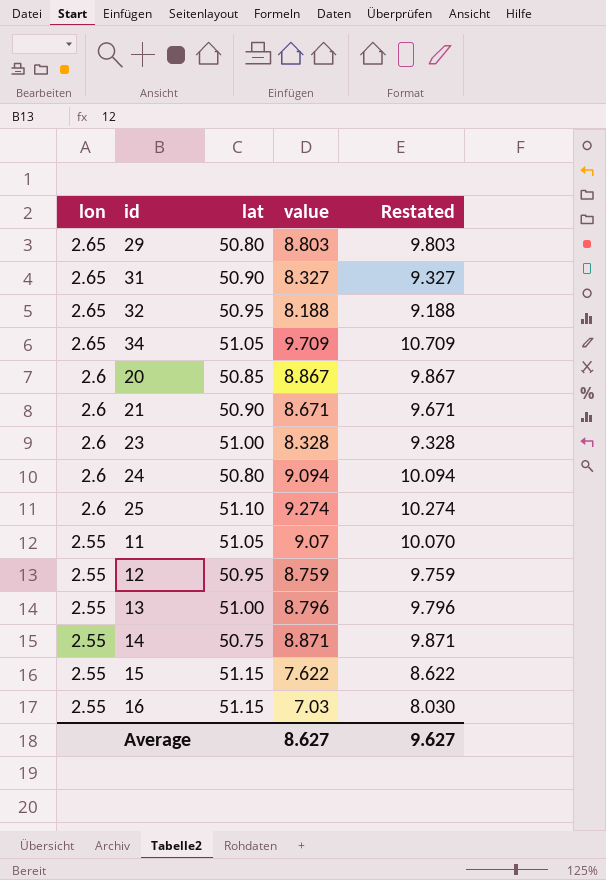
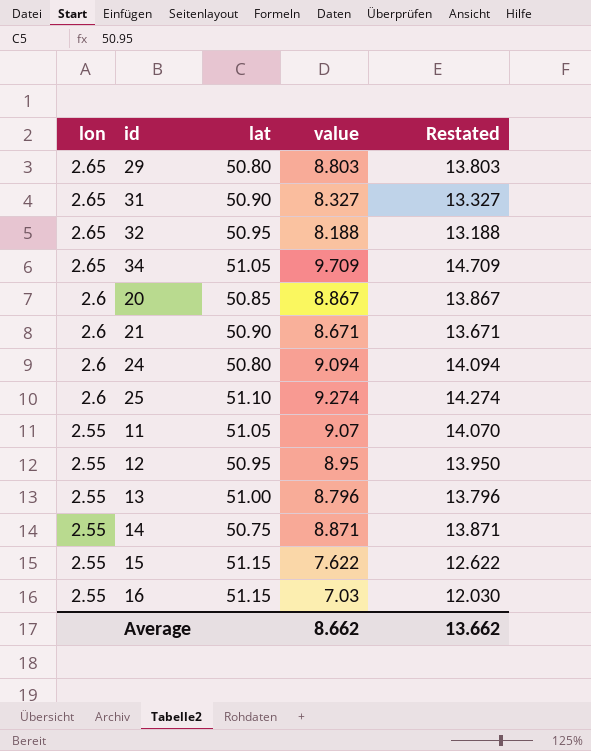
column Restated | formula: [value] + 1 -> [value] + 5
row 23: 2.6 | 51.00 | 8.328 | 9.328 -> none
12 | value: 8.759 -> 8.95
Average | value: 8.627 -> 8.662
Average | Restated: 9.627 -> 13.662

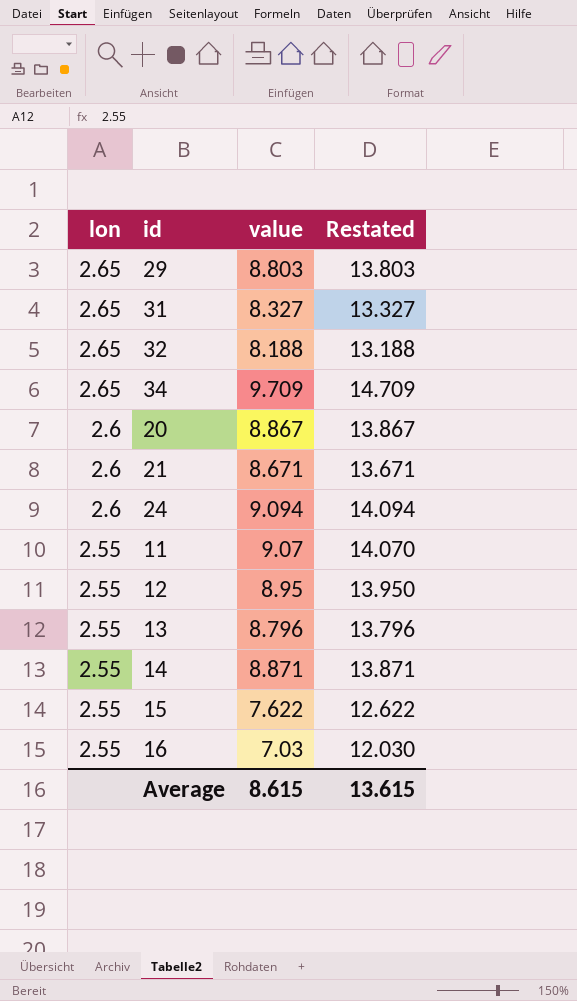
column lat | position: 3 -> none
row 25: 2.6 | 51.10 | 9.274 | 14.274 -> none
Average | value: 8.662 -> 8.615
Average | Restated: 13.662 -> 13.615

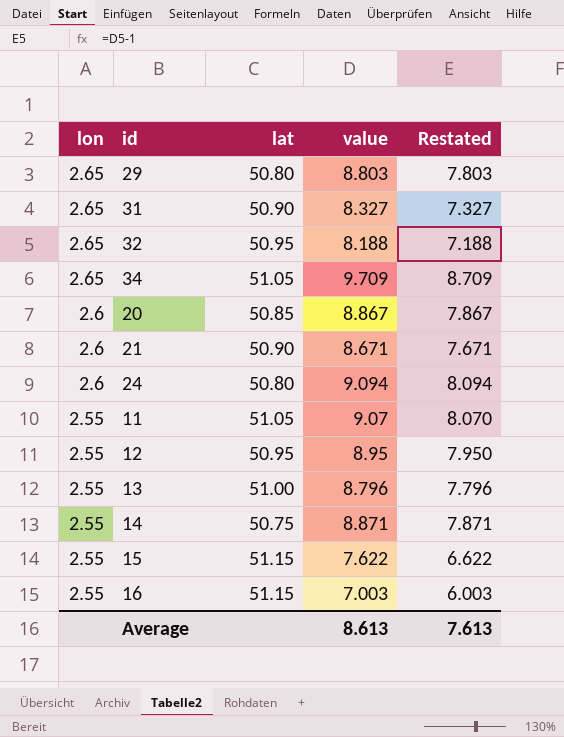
column lat | position: none -> 3
column Restated | formula: [value] + 5 -> [value] - 1
16 | value: 7.03 -> 7.003
Average | value: 8.615 -> 8.613
Average | Restated: 13.615 -> 7.613

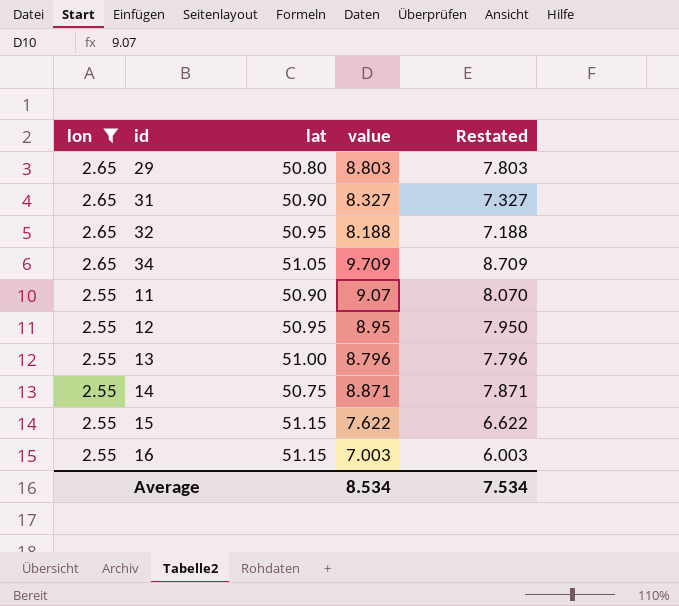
filter: none -> lon != 2.6
11 | lat: 51.05 -> 50.90
Average | value: 8.613 -> 8.534
Average | Restated: 7.613 -> 7.534

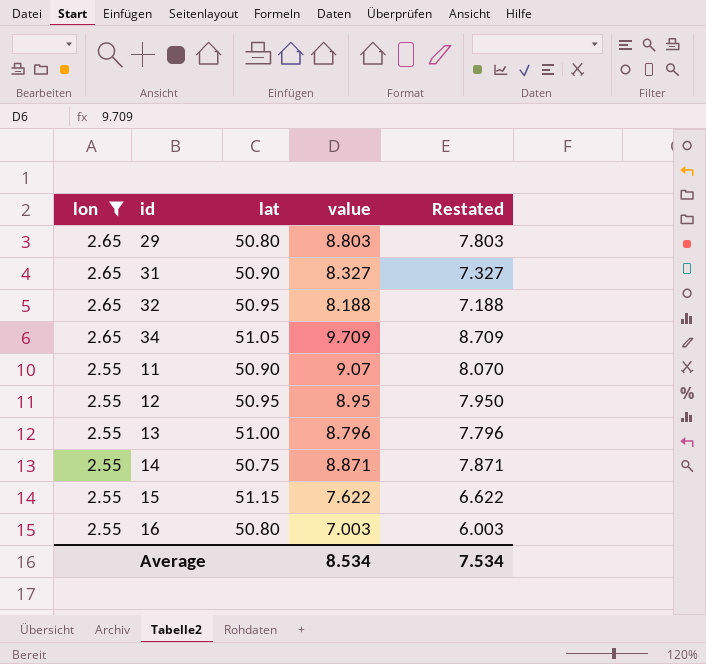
16 | lat: 51.15 -> 50.80

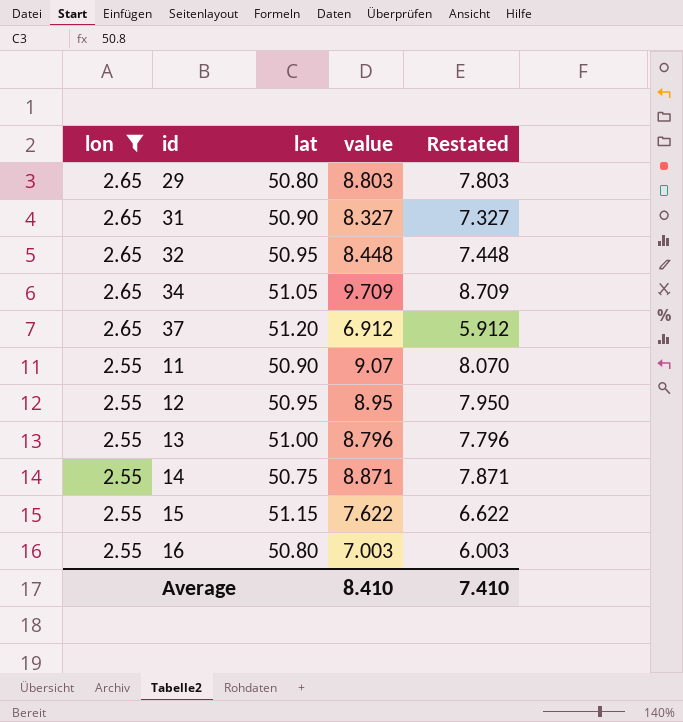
32 | value: 8.188 -> 8.448
32 | Restated: 7.188 -> 7.448
row 37: none -> 2.65 | 51.20 | 6.912 | 5.912
Average | value: 8.534 -> 8.410
Average | Restated: 7.534 -> 7.410

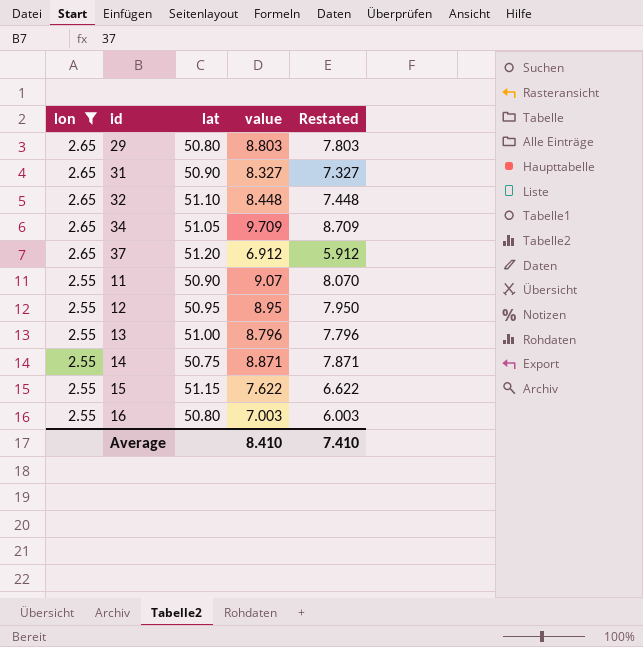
32 | lat: 50.95 -> 51.10

